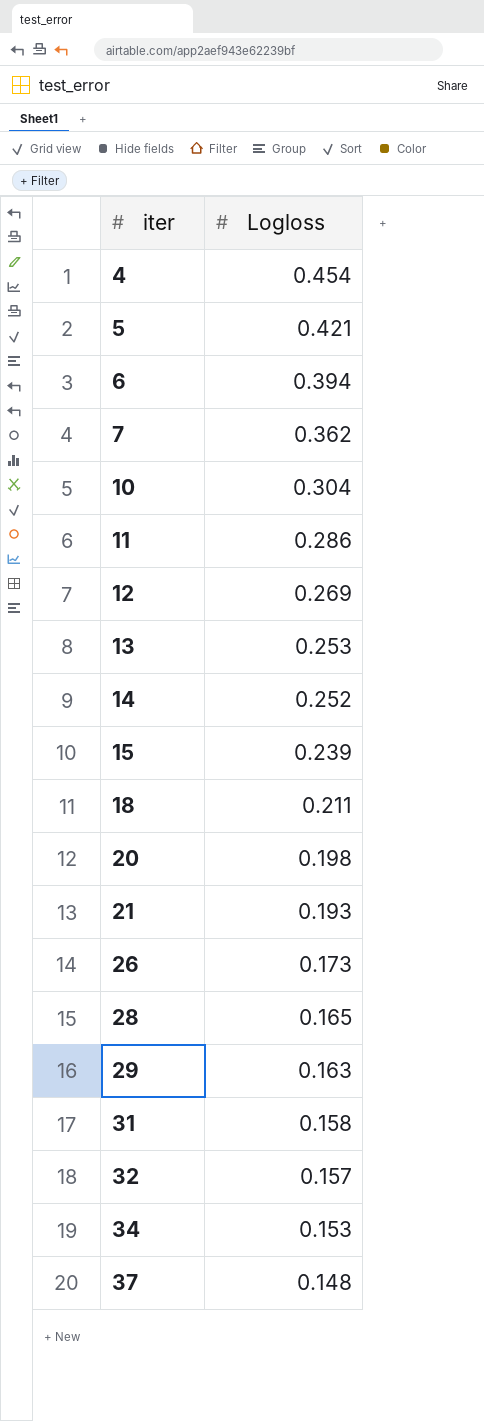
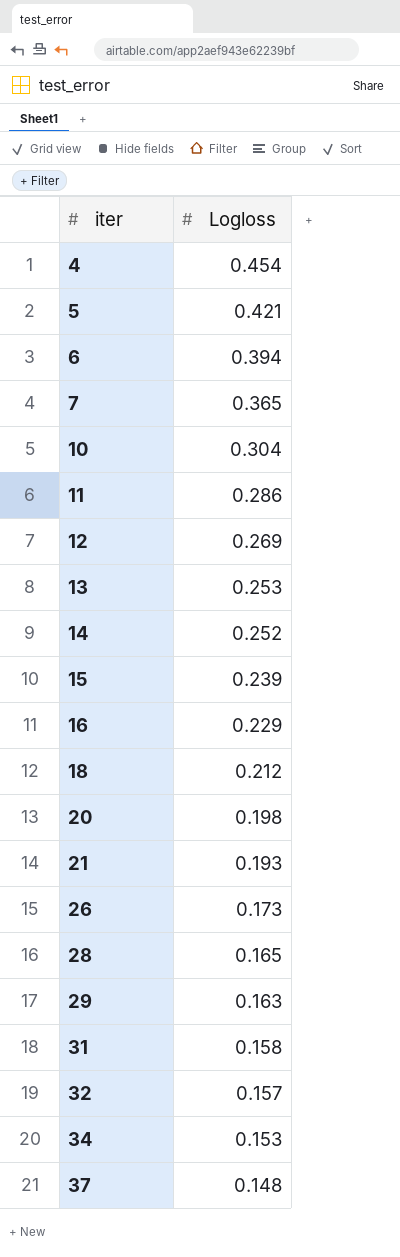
7 | Logloss: 0.362 -> 0.365
row 16: none -> 0.229
18 | Logloss: 0.211 -> 0.212

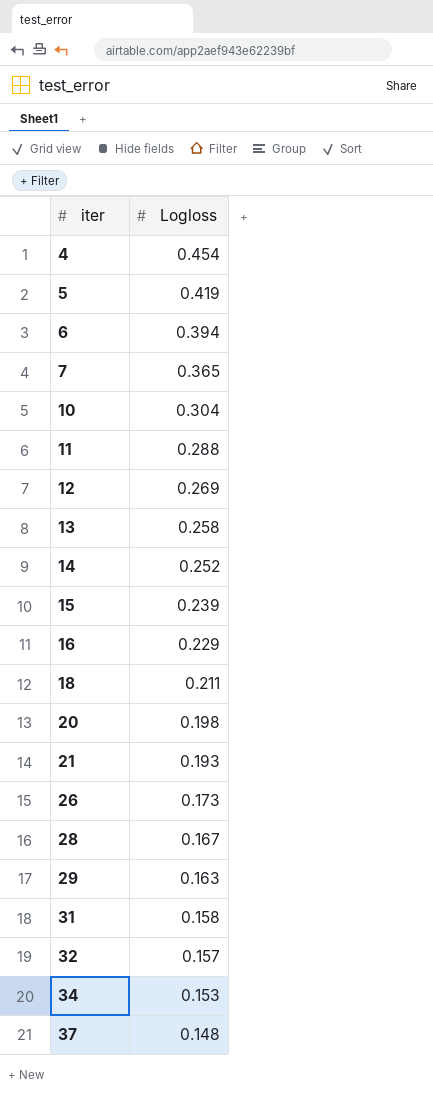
5 | Logloss: 0.421 -> 0.419
11 | Logloss: 0.286 -> 0.288
13 | Logloss: 0.253 -> 0.258
18 | Logloss: 0.212 -> 0.211
28 | Logloss: 0.165 -> 0.167

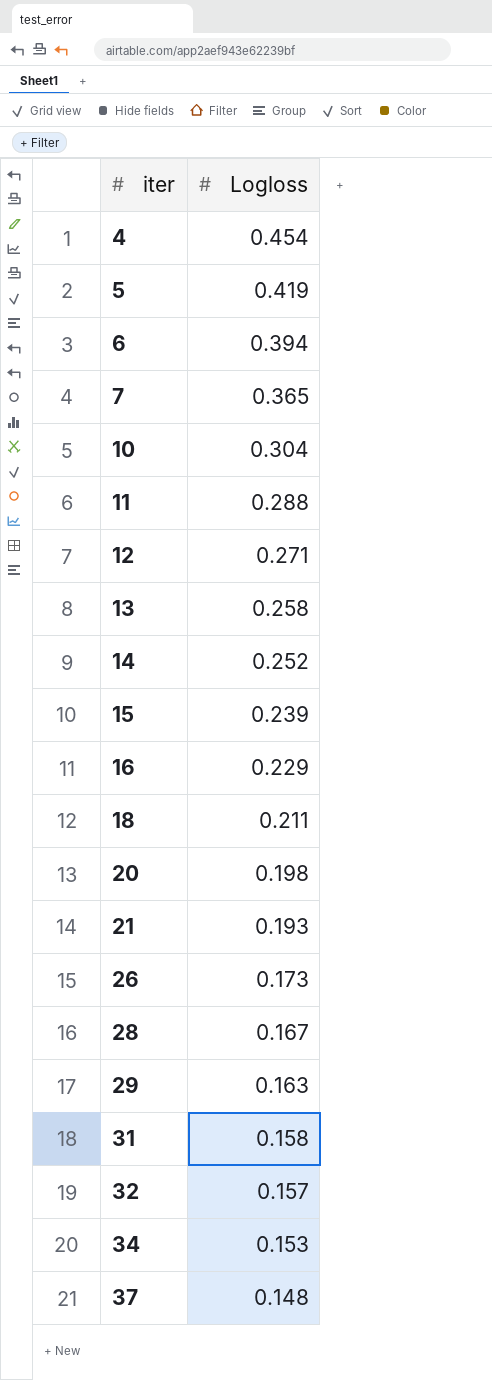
12 | Logloss: 0.269 -> 0.271

